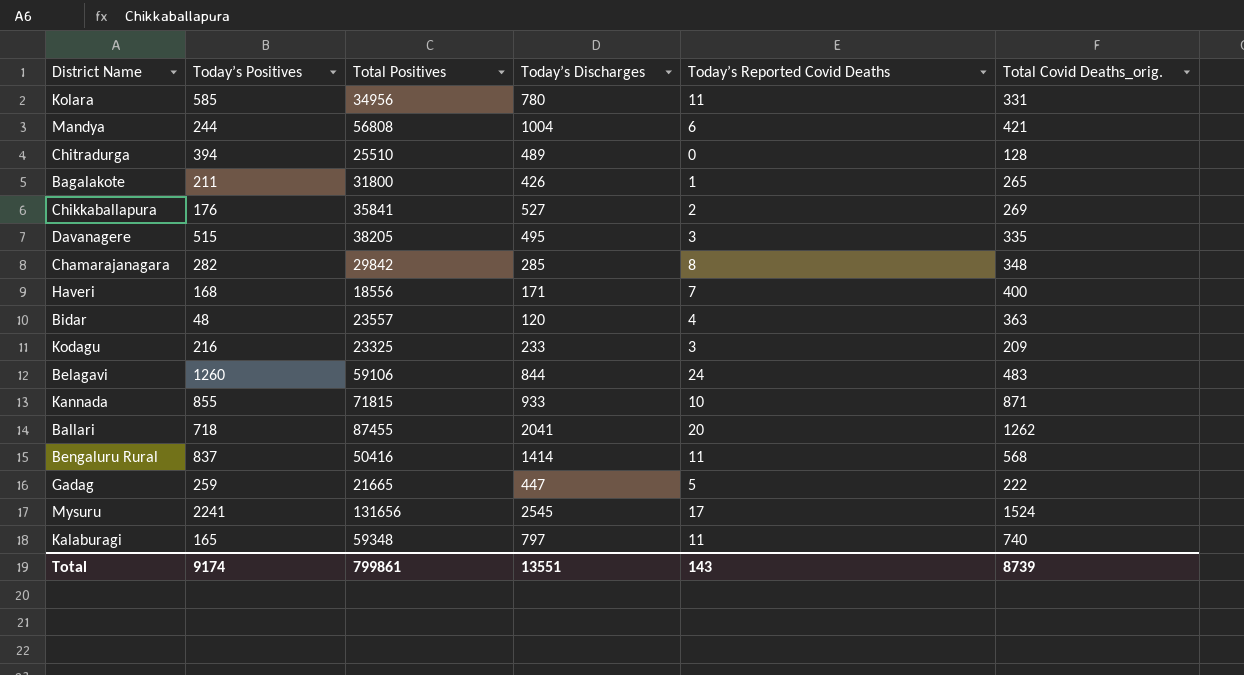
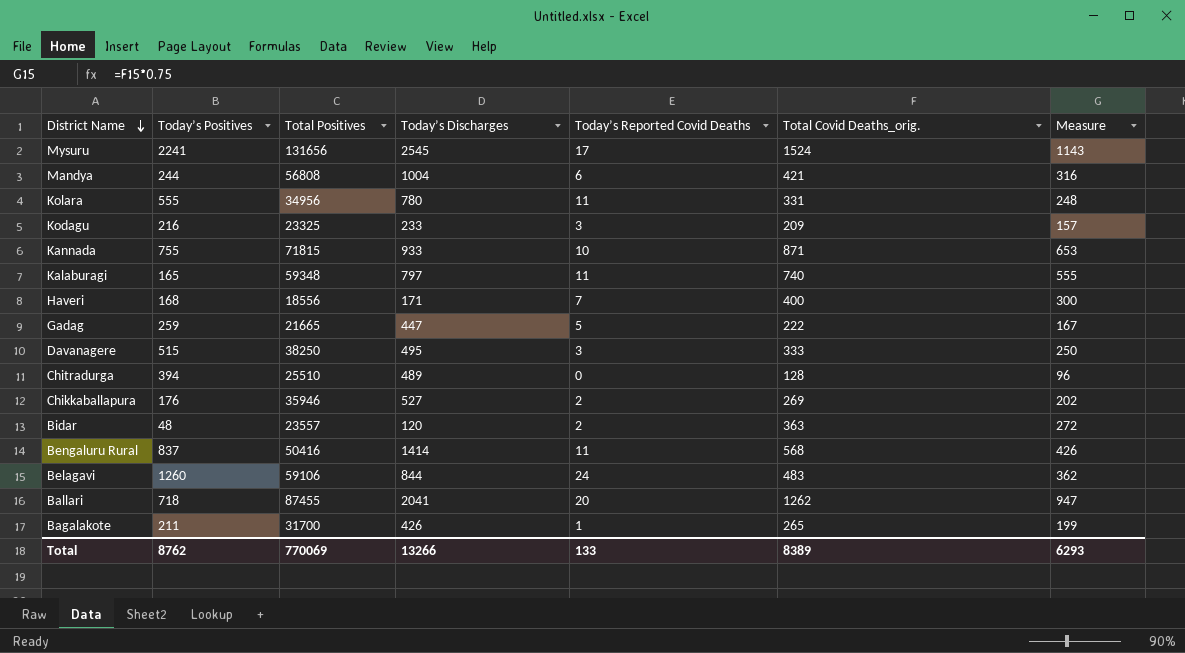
row order: none -> District Name descending
column Measure | formula: none -> [Total Covid Deaths_orig.] * 0.75
row Chamarajanagara: 282 | 29842 | 285 | 8 | 348 -> none
Kolara | Today’s Positives: 585 -> 555
Kannada | Today’s Positives: 855 -> 755
Davanagere | Total Positives: 38205 -> 38250
Davanagere | Total Covid Deaths_orig.: 335 -> 333
Chikkaballapura | Total Positives: 35841 -> 35946
Bidar | Today’s Reported Covid Deaths: 4 -> 2
Bagalakote | Total Positives: 31800 -> 31700
Total | Today’s Positives: 9174 -> 8762
Total | Total Positives: 799861 -> 770069
Total | Today’s Discharges: 13551 -> 13266
Total | Today’s Reported Covid Deaths: 143 -> 133
Total | Total Covid Deaths_orig.: 8739 -> 8389

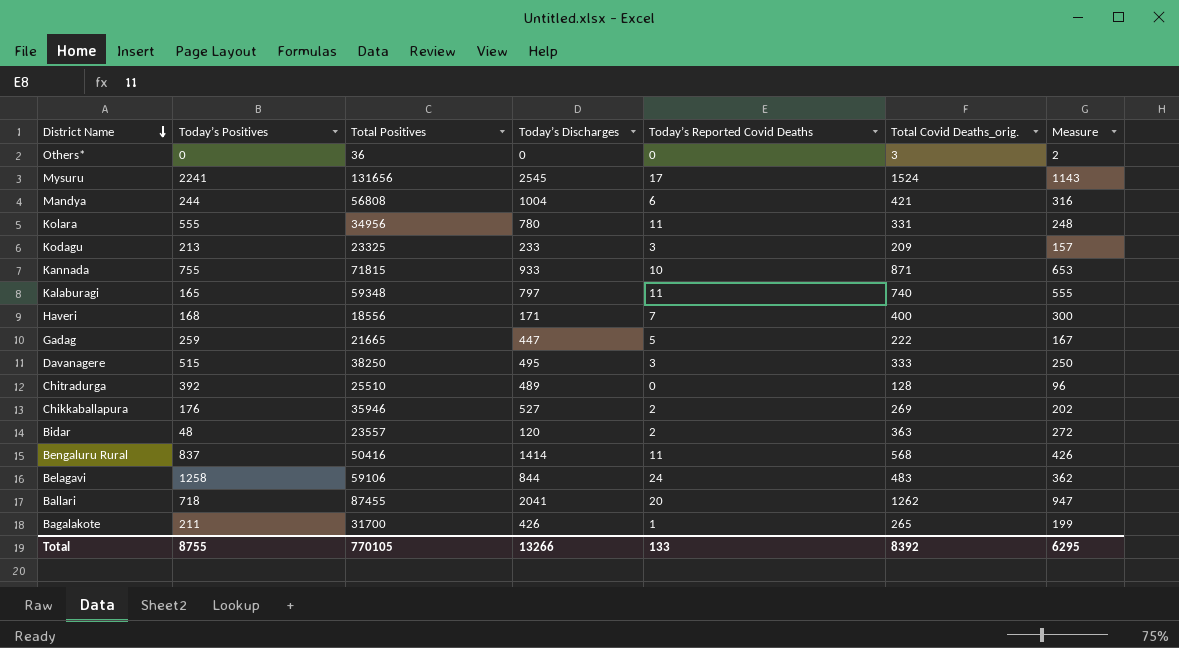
row Others*: none -> 0 | 36 | 0 | 0 | 3 | 2
Kodagu | Today’s Positives: 216 -> 213
Chitradurga | Today’s Positives: 394 -> 392
Belagavi | Today’s Positives: 1260 -> 1258
Total | Today’s Positives: 8762 -> 8755
Total | Total Positives: 770069 -> 770105
Total | Total Covid Deaths_orig.: 8389 -> 8392
Total | Measure: 6293 -> 6295

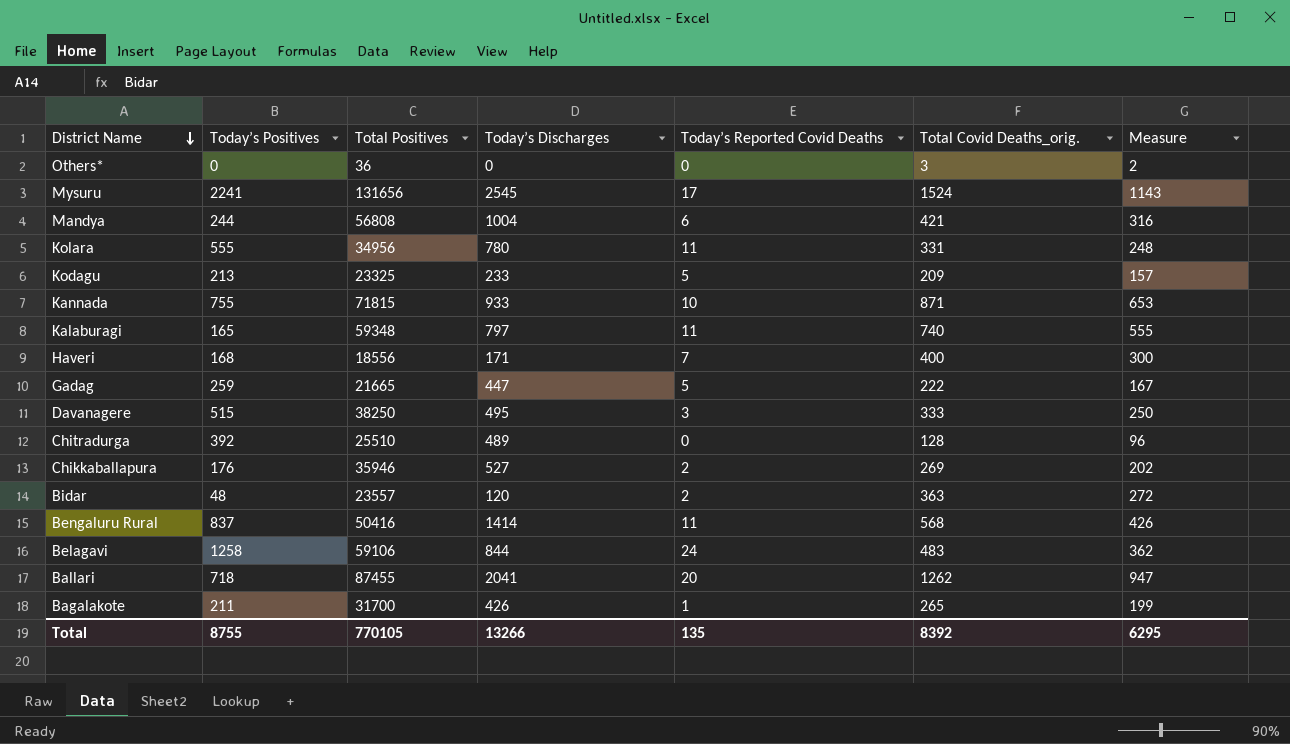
Kodagu | Today’s Reported Covid Deaths: 3 -> 5
Total | Today’s Reported Covid Deaths: 133 -> 135

